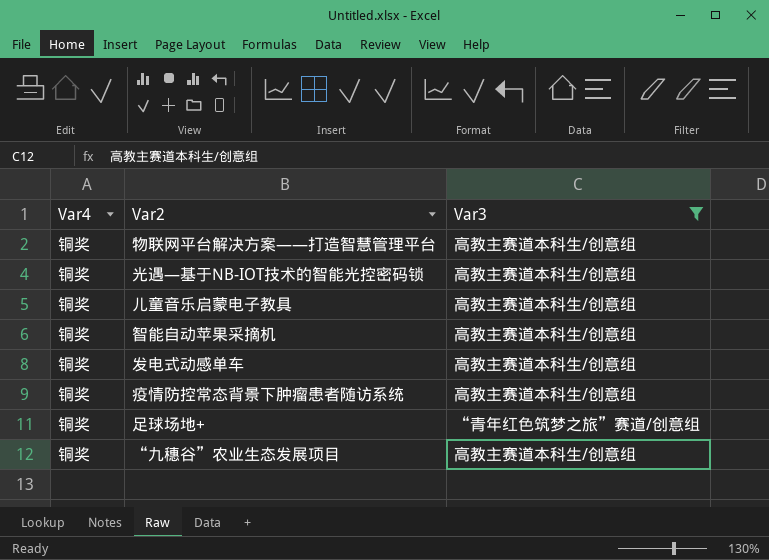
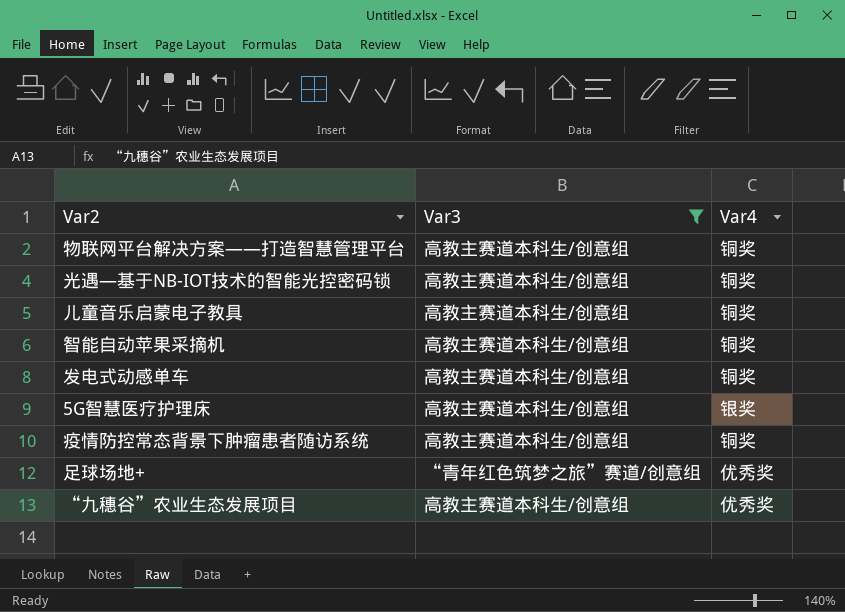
column Var4 | position: 1 -> 3
row 5G智慧医疗护理床: none -> 高教主赛道本科生/创意组 | 银奖
足球场地+ | Var4: 铜奖 -> 优秀奖
“九穗谷”农业生态发展项目 | Var4: 铜奖 -> 优秀奖

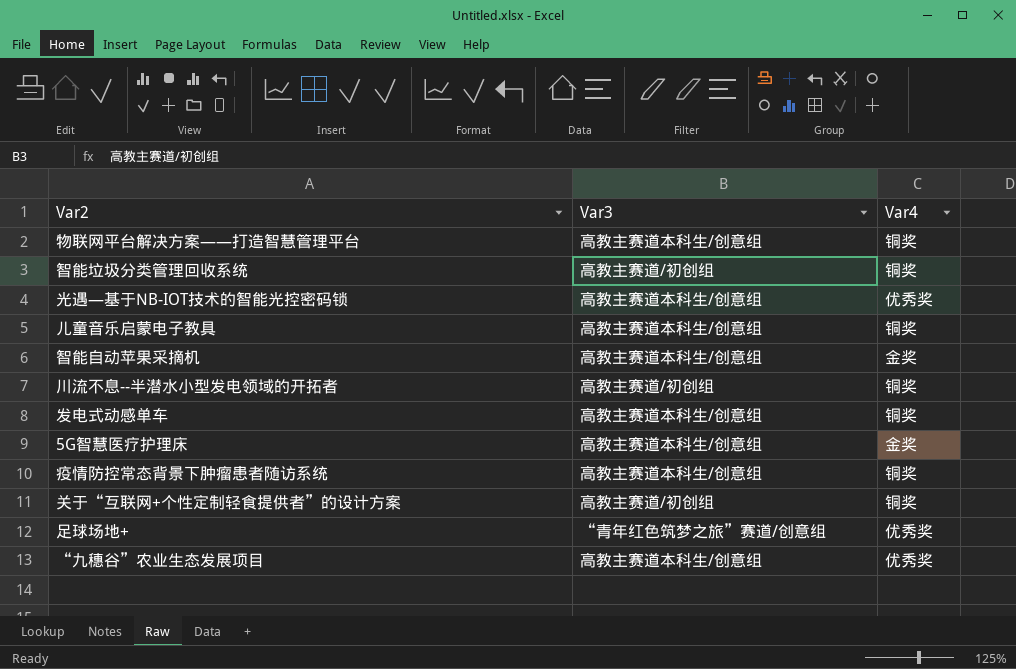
filter: Var3 != 高教主赛道/初创组 -> none
光遇—基于NB-IOT技术的智能光控密码锁 | Var4: 铜奖 -> 优秀奖
智能自动苹果采摘机 | Var4: 铜奖 -> 金奖
5G智慧医疗护理床 | Var4: 银奖 -> 金奖

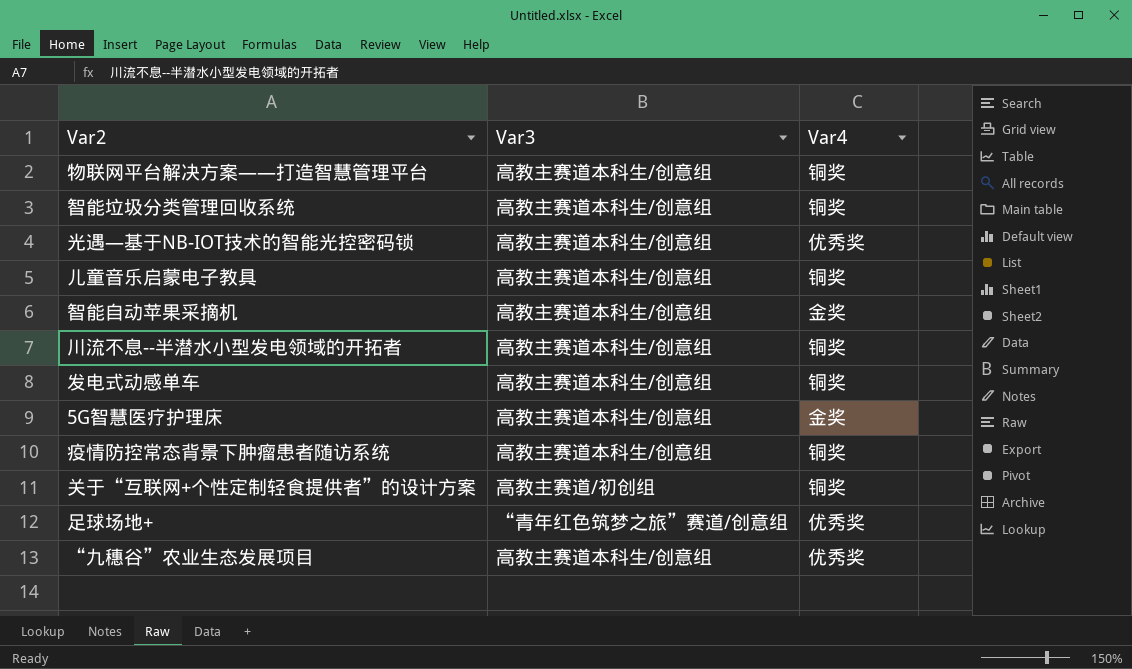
智能垃圾分类管理回收系统 | Var3: 高教主赛道/初创组 -> 高教主赛道本科生/创意组
川流不息--半潜水小型发电领域的开拓者 | Var3: 高教主赛道/初创组 -> 高教主赛道本科生/创意组

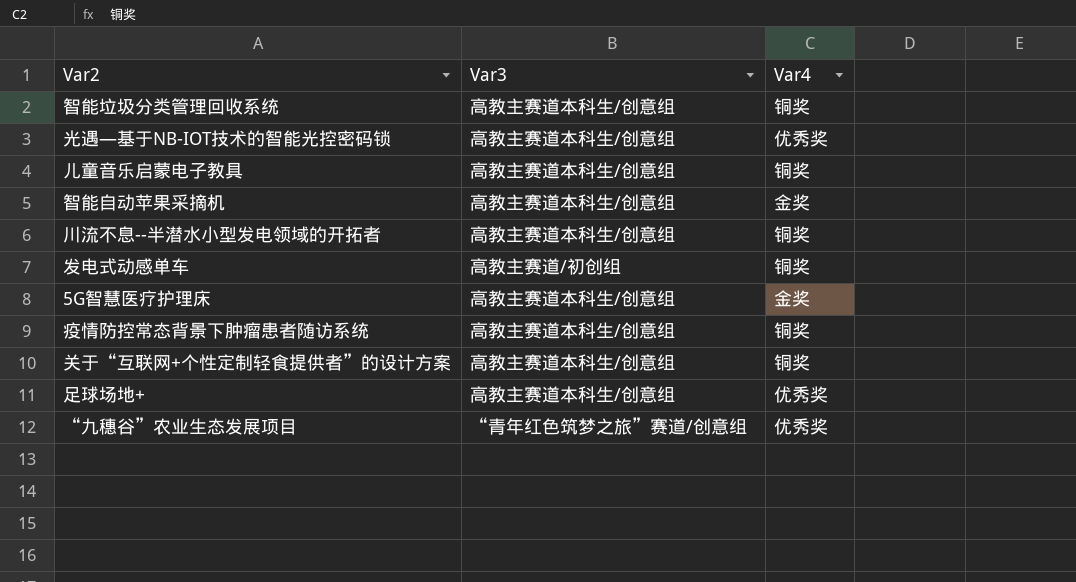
row 物联网平台解决方案——打造智慧管理平台: 高教主赛道本科生/创意组 | 铜奖 -> none
发电式动感单车 | Var3: 高教主赛道本科生/创意组 -> 高教主赛道/初创组
关于“互联网+个性定制轻食提供者”的设计方案 | Var3: 高教主赛道/初创组 -> 高教主赛道本科生/创意组
足球场地+ | Var3: “青年红色筑梦之旅”赛道/创意组 -> 高教主赛道本科生/创意组
“九穗谷”农业生态发展项目 | Var3: 高教主赛道本科生/创意组 -> “青年红色筑梦之旅”赛道/创意组

